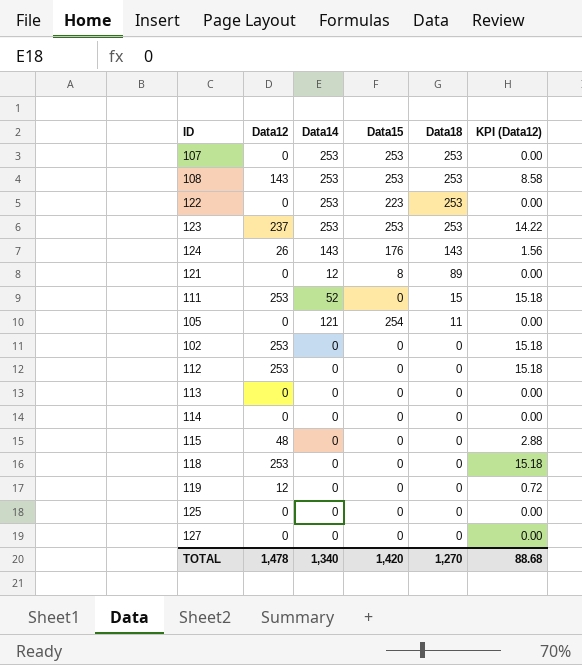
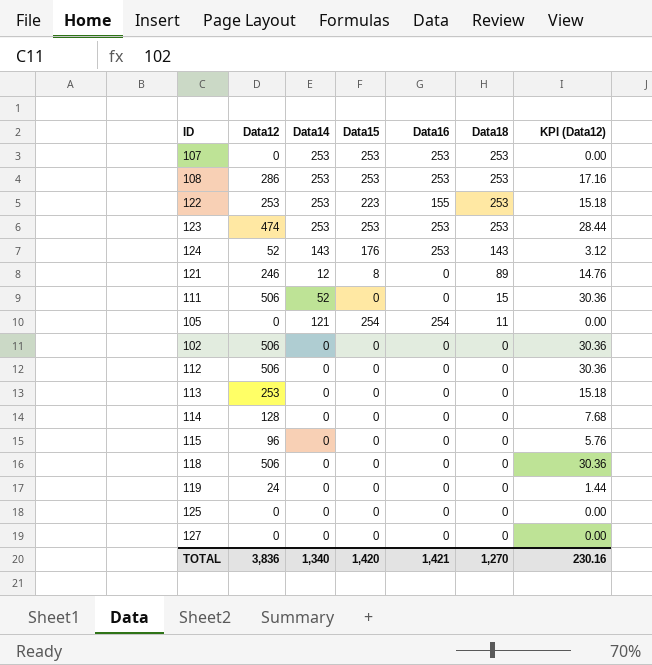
column Data16 | position: none -> 5
108 | Data12: 143 -> 286
108 | KPI (Data12): 8.58 -> 17.16
122 | Data12: 0 -> 253
122 | KPI (Data12): 0.00 -> 15.18
123 | Data12: 237 -> 474
123 | KPI (Data12): 14.22 -> 28.44
124 | Data12: 26 -> 52
124 | KPI (Data12): 1.56 -> 3.12
121 | Data12: 0 -> 246
121 | KPI (Data12): 0.00 -> 14.76
111 | Data12: 253 -> 506
111 | KPI (Data12): 15.18 -> 30.36
102 | Data12: 253 -> 506
102 | KPI (Data12): 15.18 -> 30.36
112 | Data12: 253 -> 506
112 | KPI (Data12): 15.18 -> 30.36
113 | Data12: 0 -> 253
113 | KPI (Data12): 0.00 -> 15.18
114 | Data12: 0 -> 128
114 | KPI (Data12): 0.00 -> 7.68
115 | Data12: 48 -> 96
115 | KPI (Data12): 2.88 -> 5.76
118 | Data12: 253 -> 506
118 | KPI (Data12): 15.18 -> 30.36
119 | Data12: 12 -> 24
119 | KPI (Data12): 0.72 -> 1.44
TOTAL | Data12: 1,478 -> 3,836
TOTAL | KPI (Data12): 88.68 -> 230.16

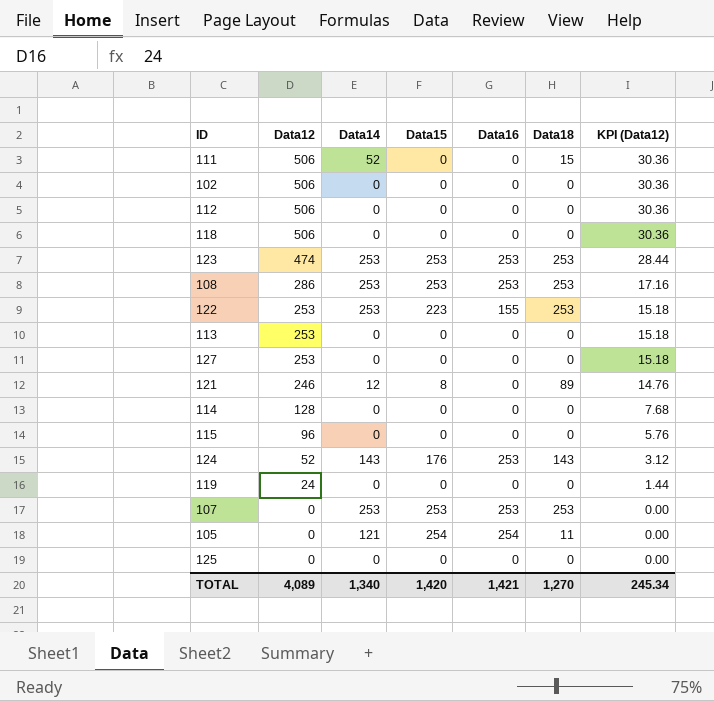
row order: Data18 descending -> Data12 descending
127 | Data12: 0 -> 253
127 | KPI (Data12): 0.00 -> 15.18
TOTAL | Data12: 3,836 -> 4,089
TOTAL | KPI (Data12): 230.16 -> 245.34

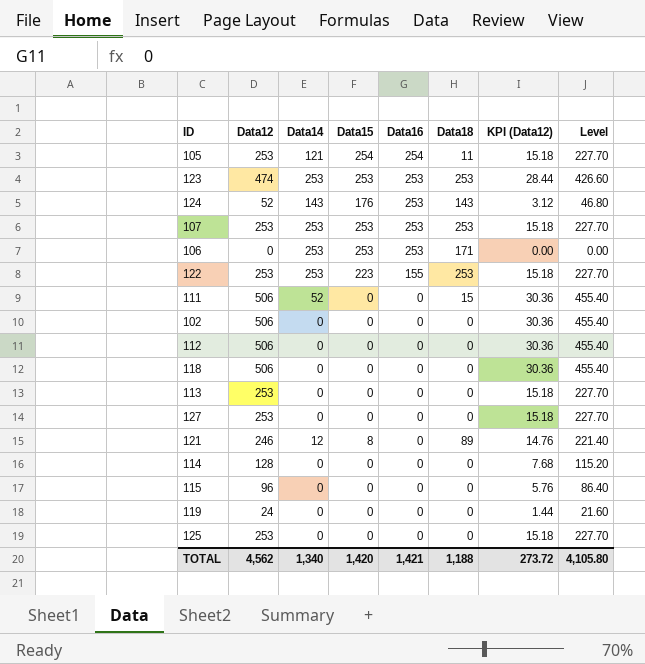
row order: Data12 descending -> Data16 descending
column Level | formula: none -> [Data12] * 0.9
row 108: 286 | 253 | 253 | 253 | 253 | 17.16 -> none
105 | Data12: 0 -> 253
105 | KPI (Data12): 0.00 -> 15.18
107 | Data12: 0 -> 253
107 | KPI (Data12): 0.00 -> 15.18
row 106: none -> 0 | 253 | 253 | 253 | 171 | 0.00 | 0.00
125 | Data12: 0 -> 253
125 | KPI (Data12): 0.00 -> 15.18
TOTAL | Data12: 4,089 -> 4,562
TOTAL | Data18: 1,270 -> 1,188
TOTAL | KPI (Data12): 245.34 -> 273.72

